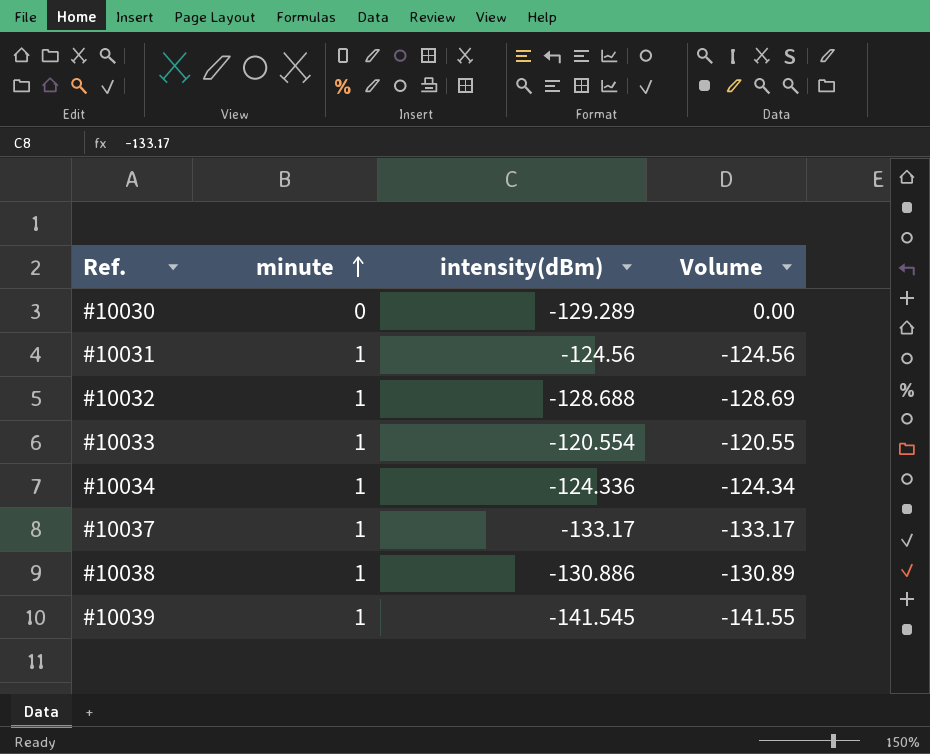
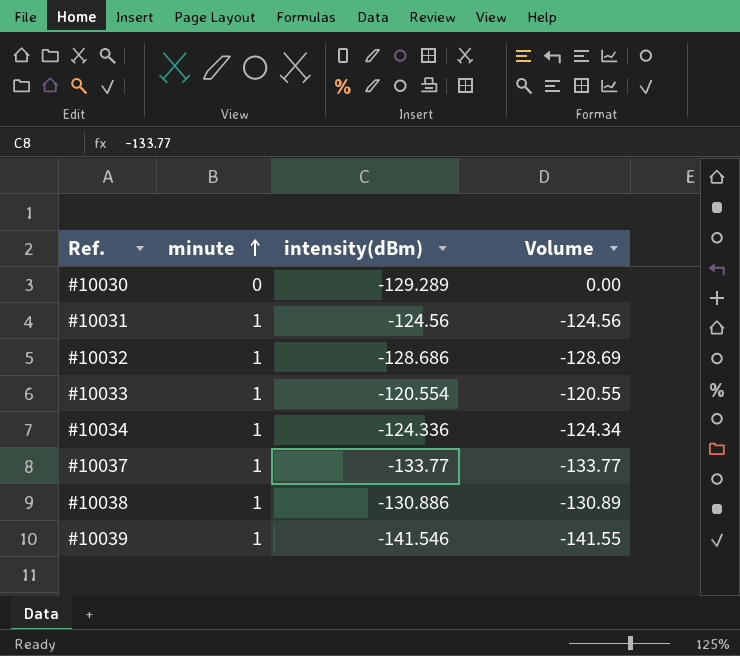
#10032 | intensity(dBm): -128.688 -> -128.686
#10037 | intensity(dBm): -133.17 -> -133.77
#10037 | Volume: -133.17 -> -133.77
#10039 | intensity(dBm): -141.545 -> -141.546

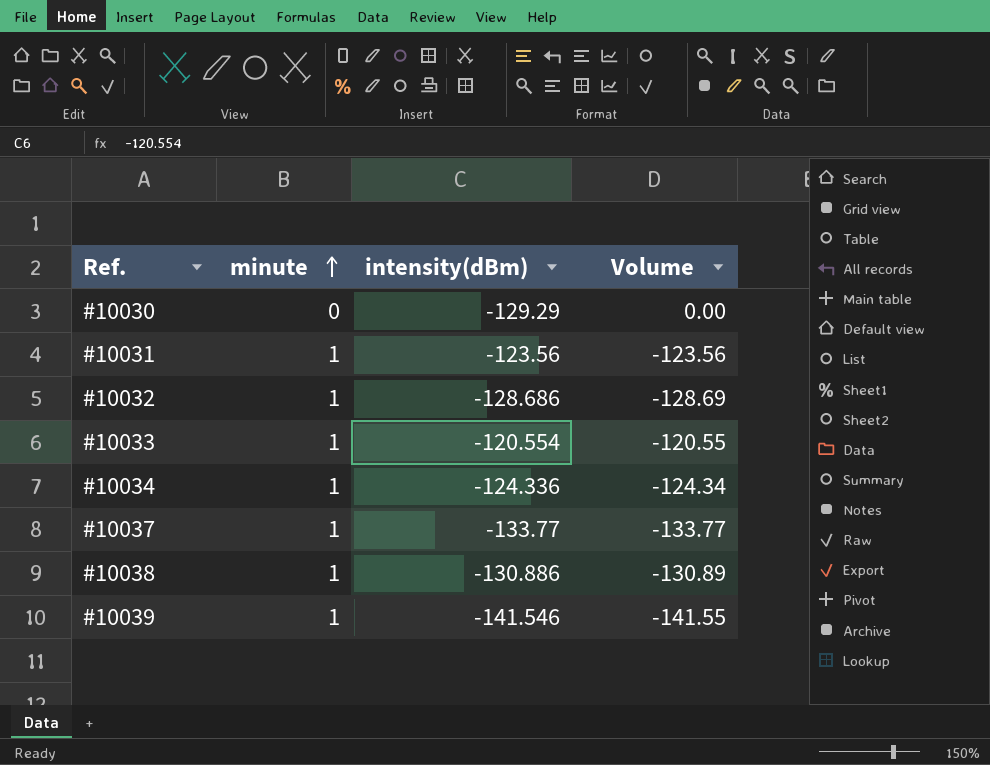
#10030 | intensity(dBm): -129.289 -> -129.29
#10031 | intensity(dBm): -124.56 -> -123.56
#10031 | Volume: -124.56 -> -123.56

